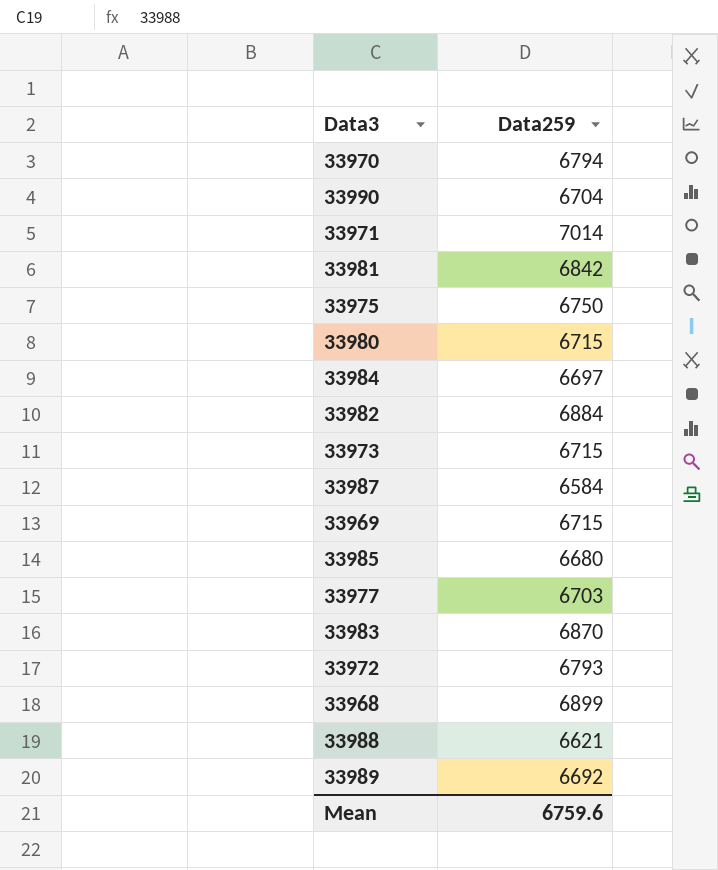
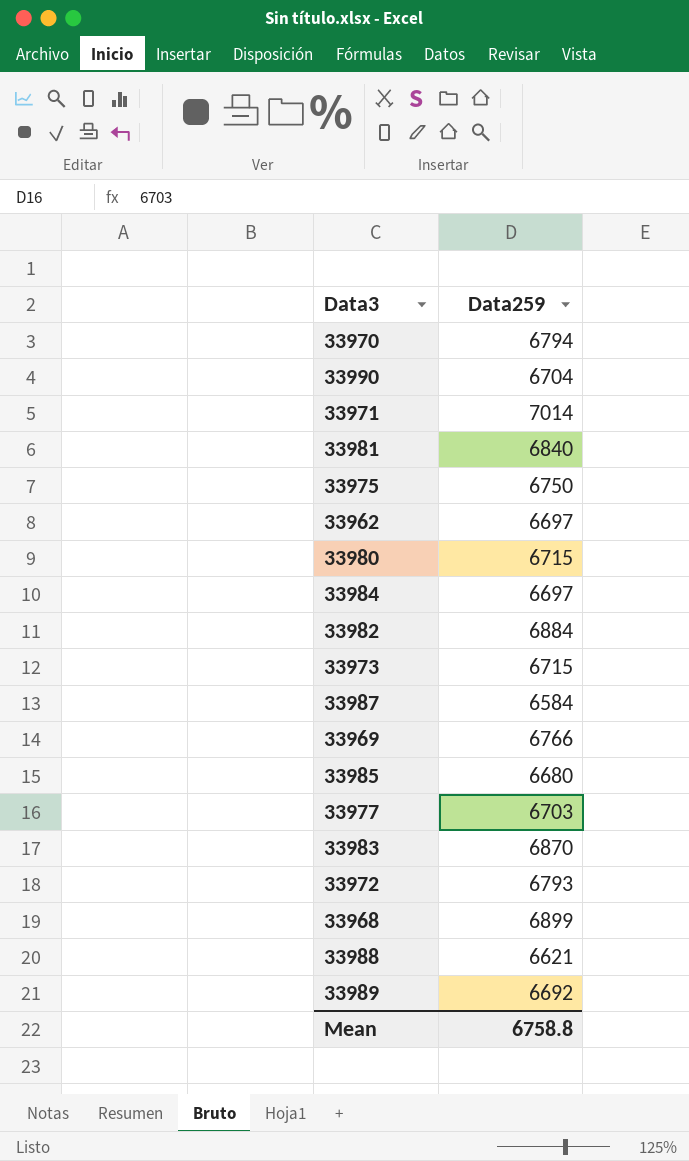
33981 | Data259: 6842 -> 6840
row 33962: none -> 6697
33969 | Data259: 6715 -> 6766
Mean | Data259: 6759.6 -> 6758.8

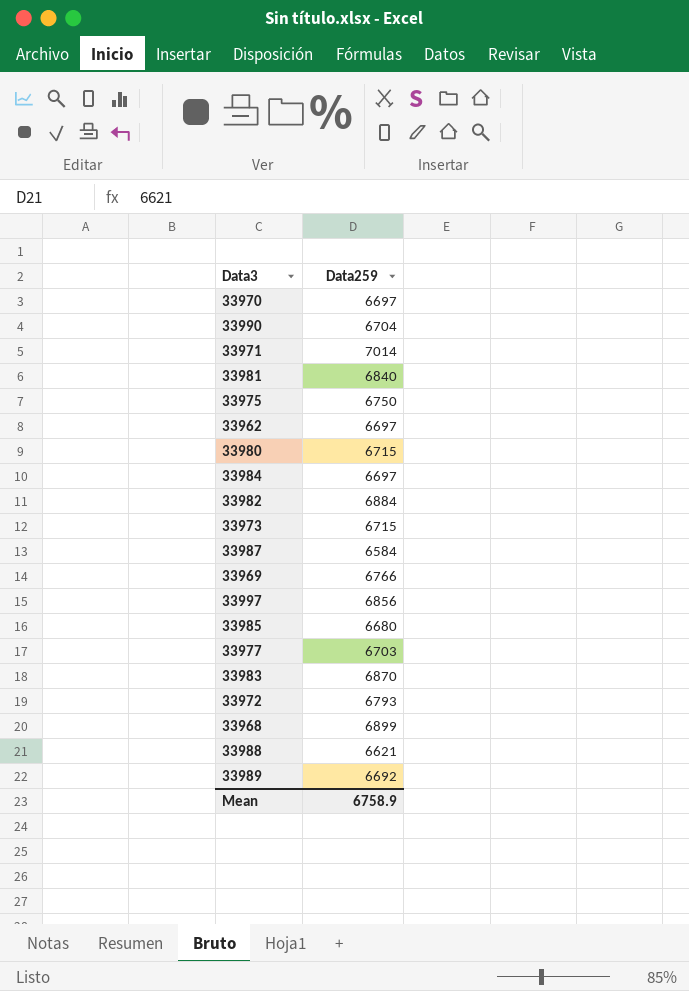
33970 | Data259: 6794 -> 6697
row 33997: none -> 6856
Mean | Data259: 6758.8 -> 6758.9

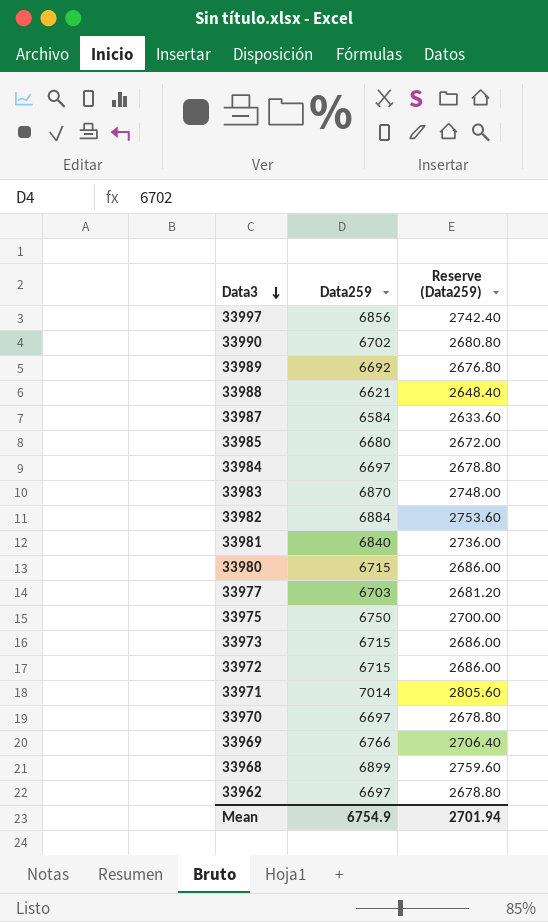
row order: none -> Data3 descending
column Reserve (Data259) | formula: none -> [Data259] * 0.4
33990 | Data259: 6704 -> 6702
33972 | Data259: 6793 -> 6715
Mean | Data259: 6758.9 -> 6754.9

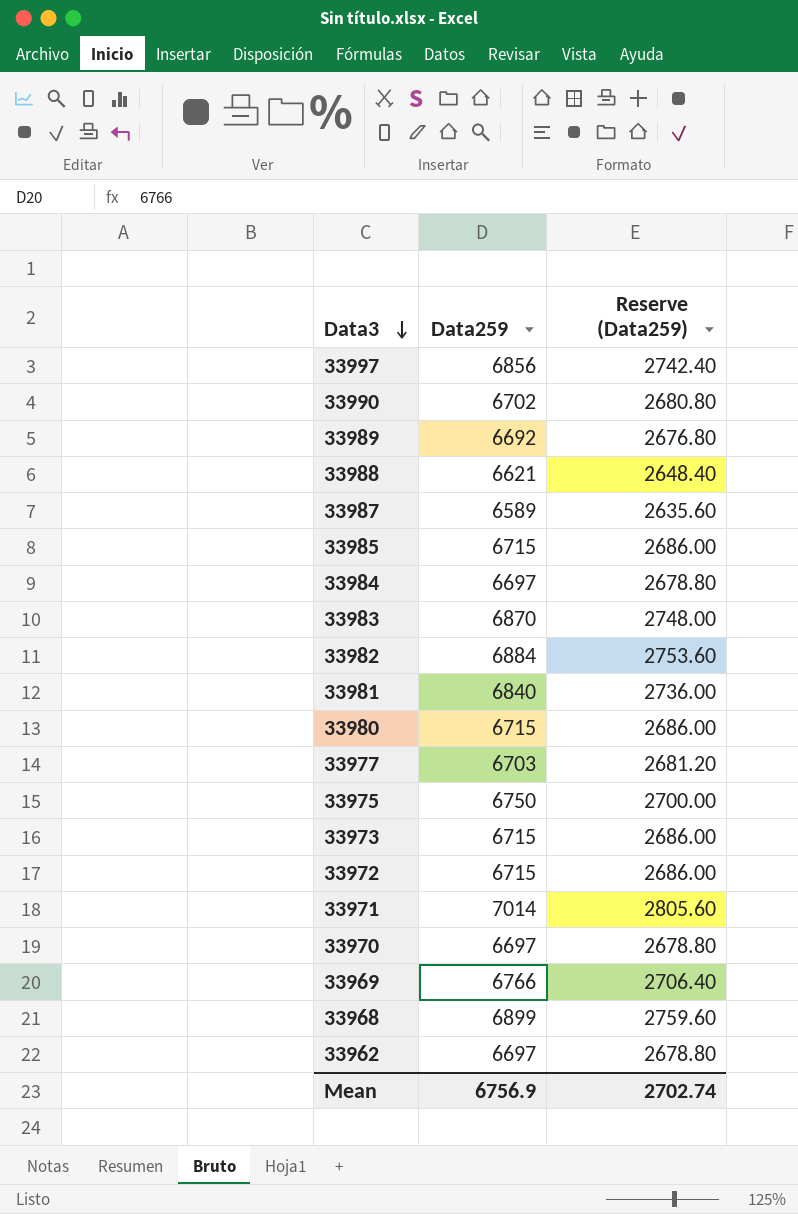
33987 | Data259: 6584 -> 6589
33987 | Reserve (Data259): 2633.60 -> 2635.60
33985 | Data259: 6680 -> 6715
33985 | Reserve (Data259): 2672.00 -> 2686.00
Mean | Data259: 6754.9 -> 6756.9
Mean | Reserve (Data259): 2701.94 -> 2702.74

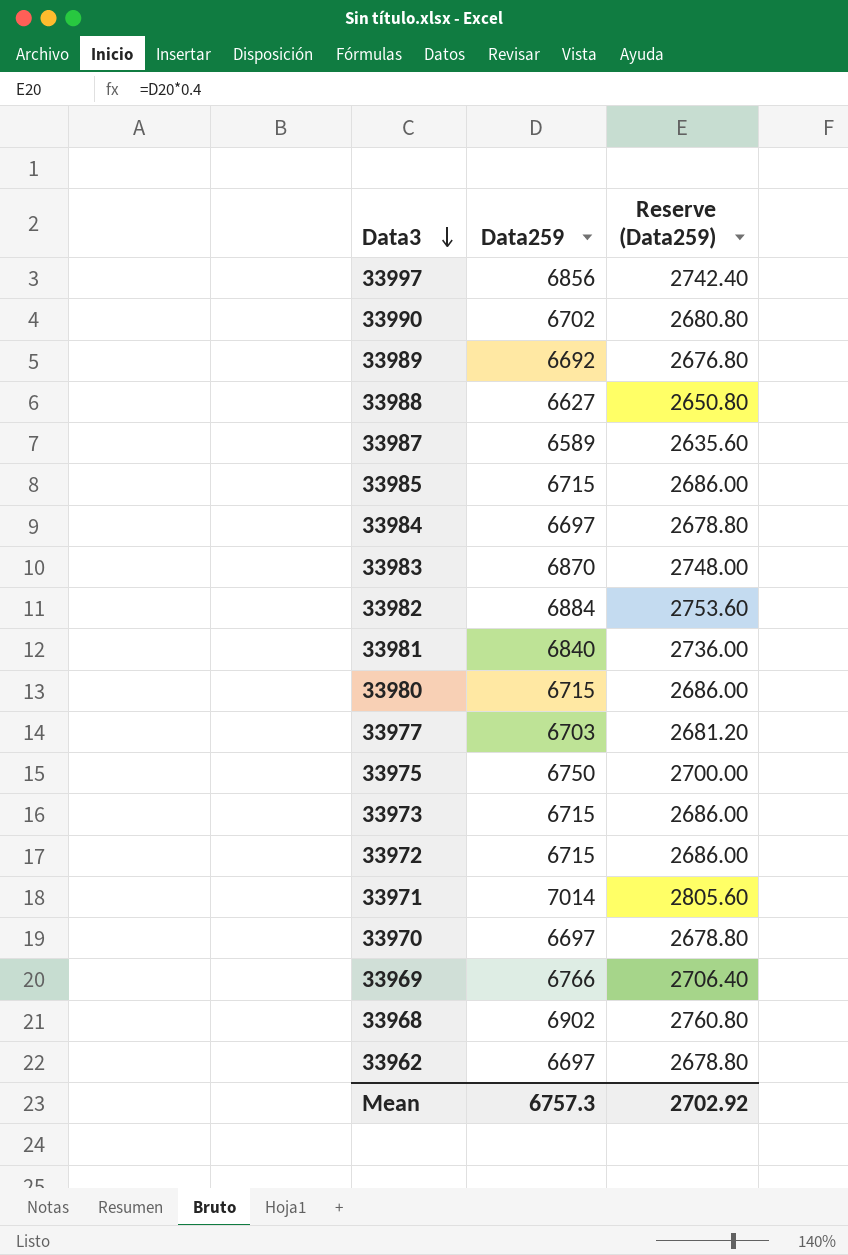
33988 | Data259: 6621 -> 6627
33988 | Reserve (Data259): 2648.40 -> 2650.80
33968 | Data259: 6899 -> 6902
33968 | Reserve (Data259): 2759.60 -> 2760.80
Mean | Data259: 6756.9 -> 6757.3
Mean | Reserve (Data259): 2702.74 -> 2702.92

